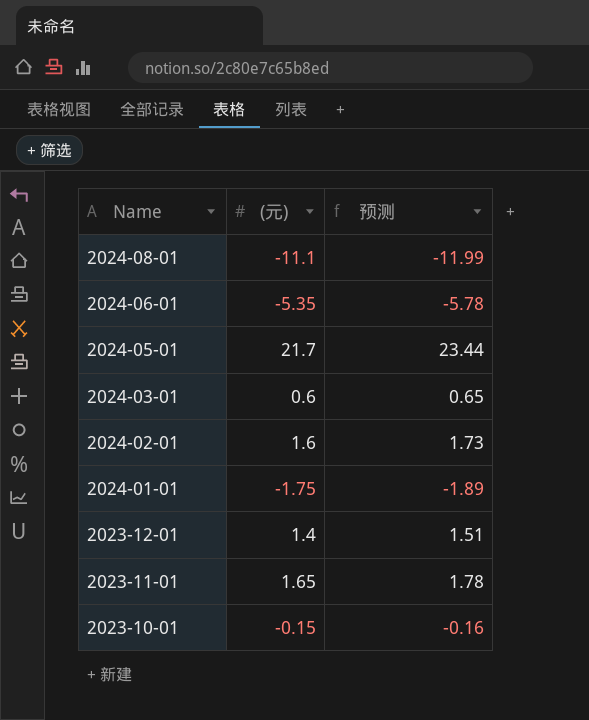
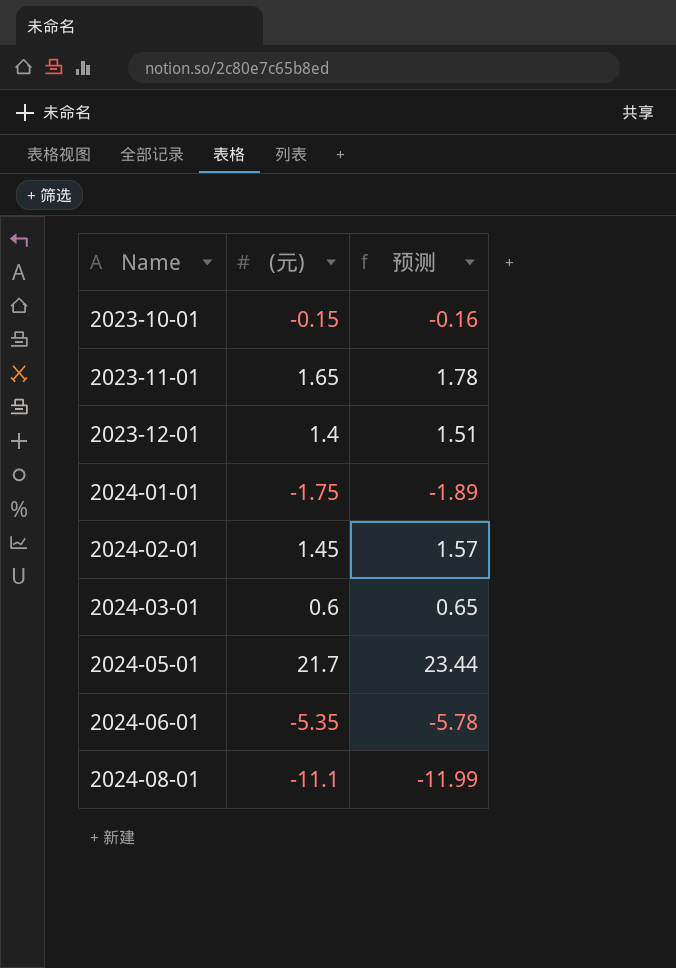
row order: Name descending -> Name ascending
2024-02-01 | (元): 1.6 -> 1.45
2024-02-01 | 预测: 1.73 -> 1.57

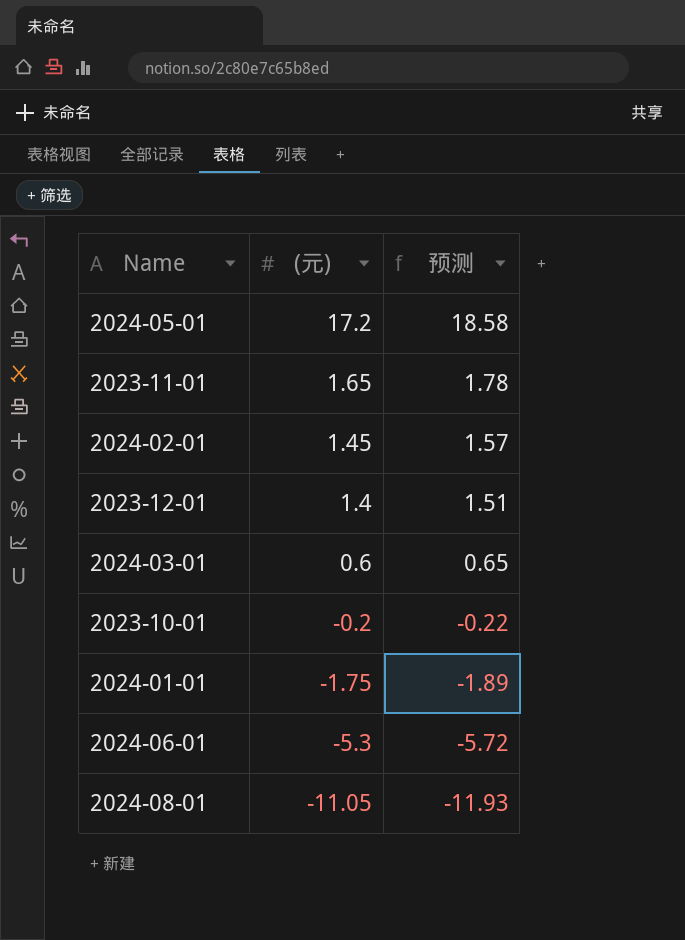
row order: Name ascending -> (元) descending
2024-05-01 | (元): 21.7 -> 17.2
2024-05-01 | 预测: 23.44 -> 18.58
2023-10-01 | (元): -0.15 -> -0.2
2023-10-01 | 预测: -0.16 -> -0.22
2024-06-01 | (元): -5.35 -> -5.3
2024-06-01 | 预测: -5.78 -> -5.72
2024-08-01 | (元): -11.1 -> -11.05
2024-08-01 | 预测: -11.99 -> -11.93

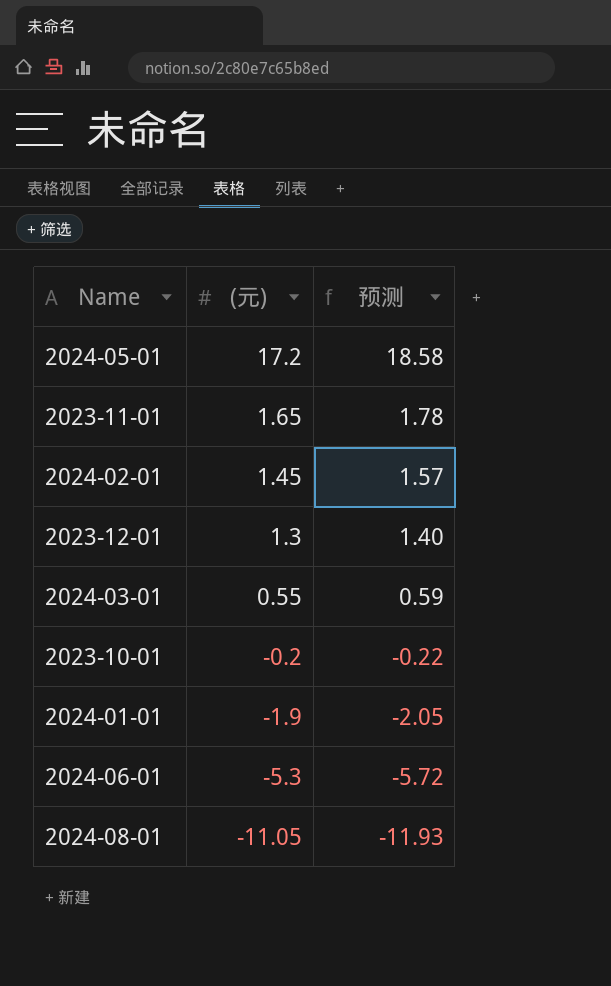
2023-12-01 | (元): 1.4 -> 1.3
2023-12-01 | 预测: 1.51 -> 1.40
2024-03-01 | (元): 0.6 -> 0.55
2024-03-01 | 预测: 0.65 -> 0.59
2024-01-01 | (元): -1.75 -> -1.9
2024-01-01 | 预测: -1.89 -> -2.05

